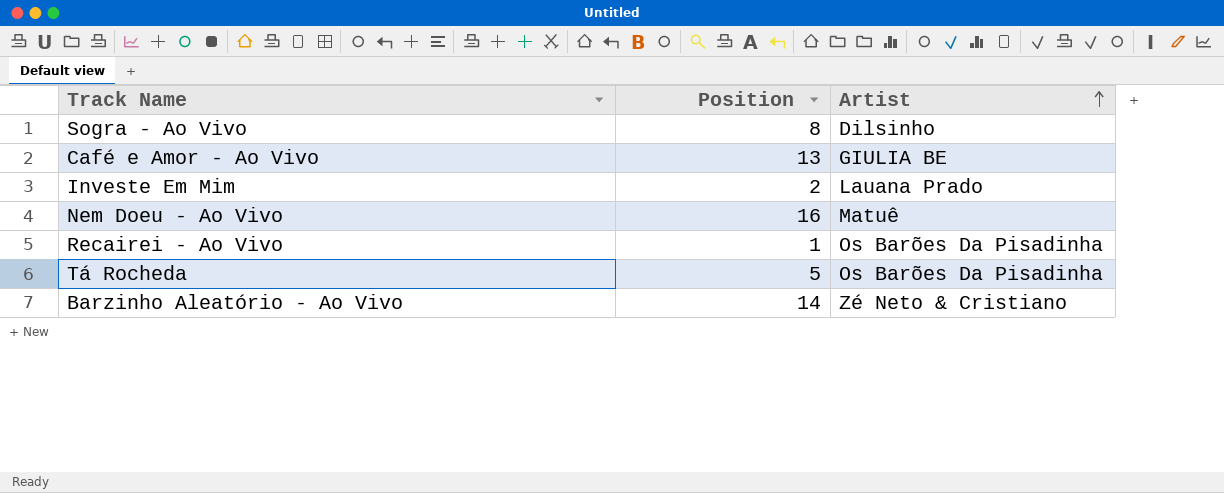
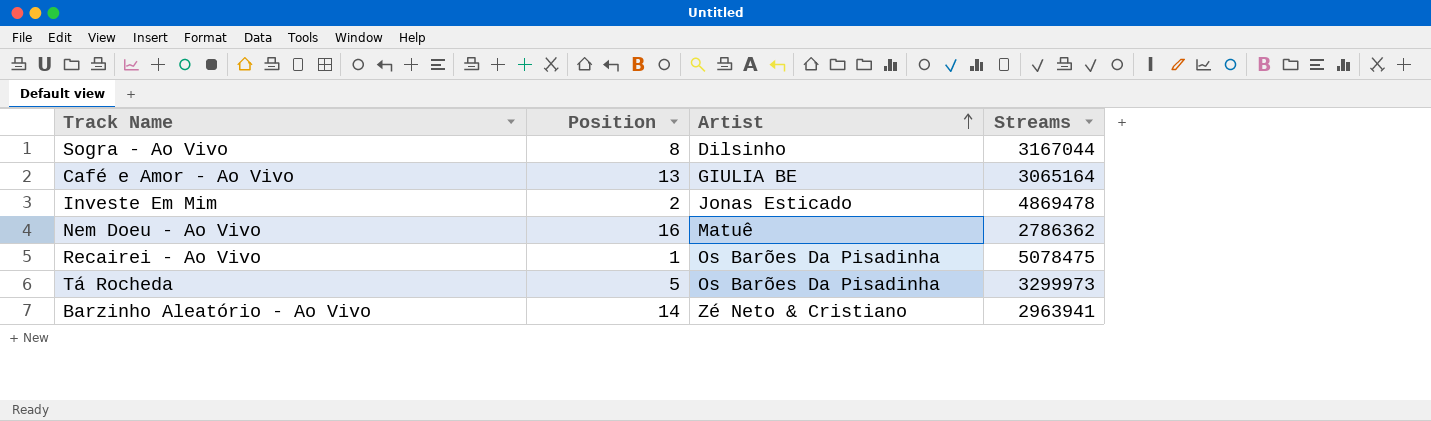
column Streams | position: none -> 4
Investe Em Mim | Artist: Lauana Prado -> Jonas Esticado

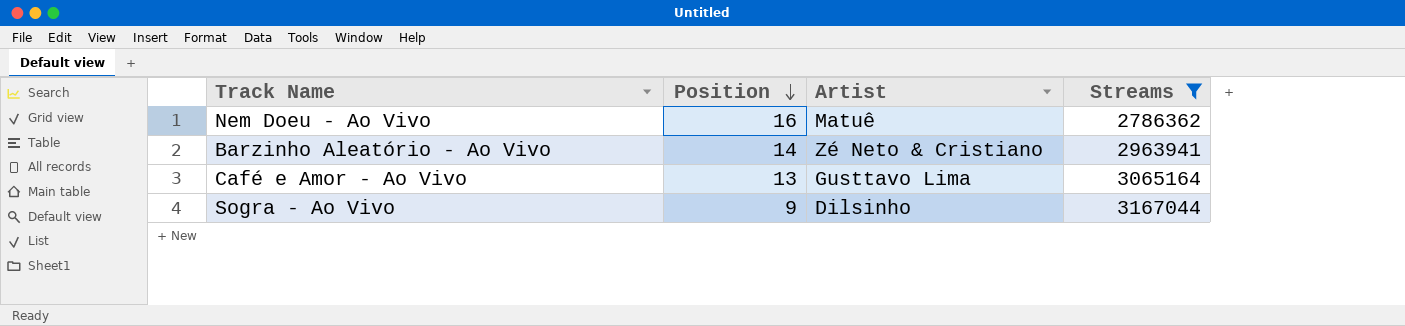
filter: none -> Streams <= 3167044
row order: Artist ascending -> Position descending
Café e Amor - Ao Vivo | Artist: GIULIA BE -> Gusttavo Lima
Sogra - Ao Vivo | Position: 8 -> 9

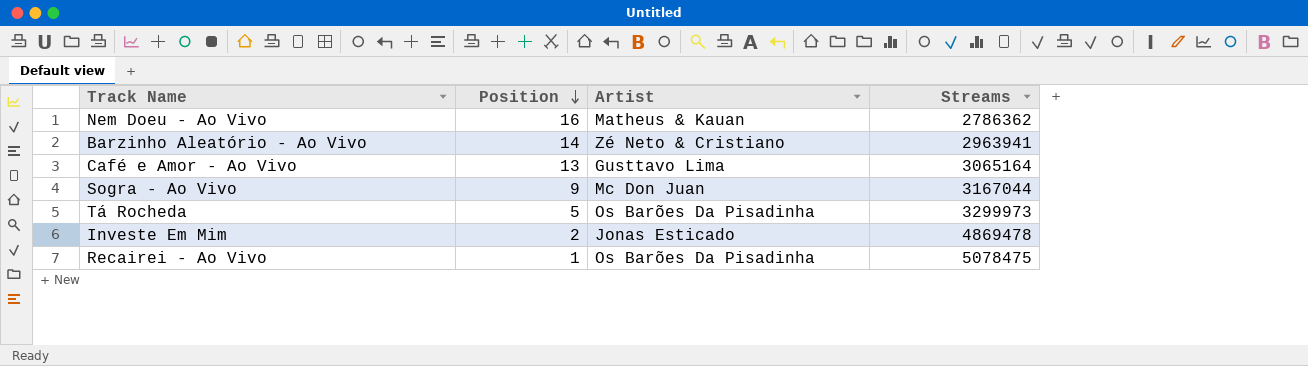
filter: Streams <= 3167044 -> none
Nem Doeu - Ao Vivo | Artist: Matuê -> Matheus & Kauan
Sogra - Ao Vivo | Artist: Dilsinho -> Mc Don Juan

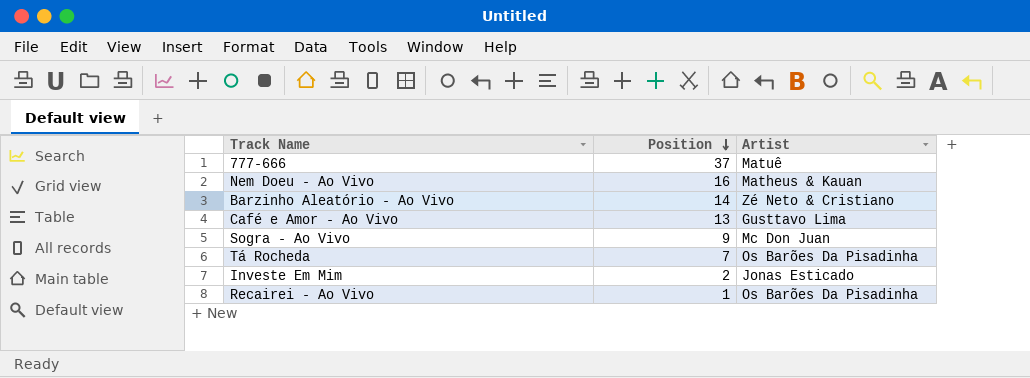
column Streams | position: 4 -> none
row 777-666: none -> 37 | Matuê
Tá Rocheda | Position: 5 -> 7

